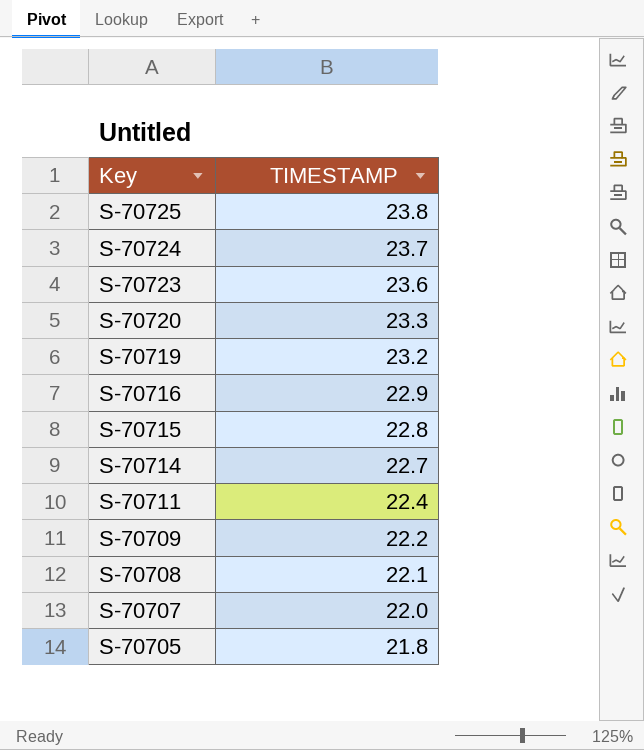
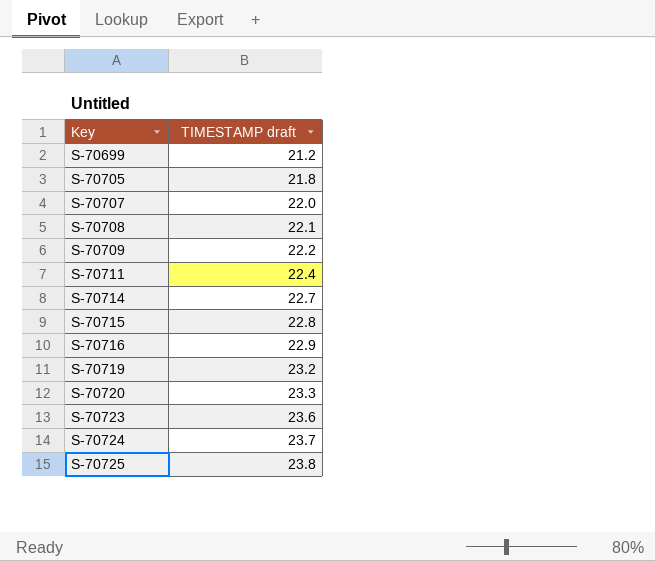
row order: Key descending -> Key ascending
column name: TIMESTAMP -> TIMESTAMP draft
row S-70699: none -> 21.2

